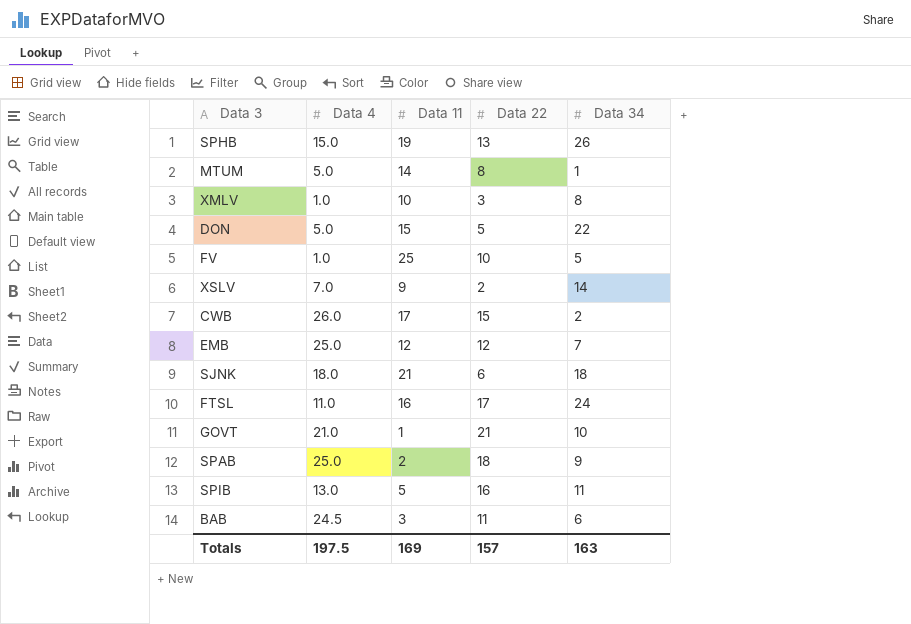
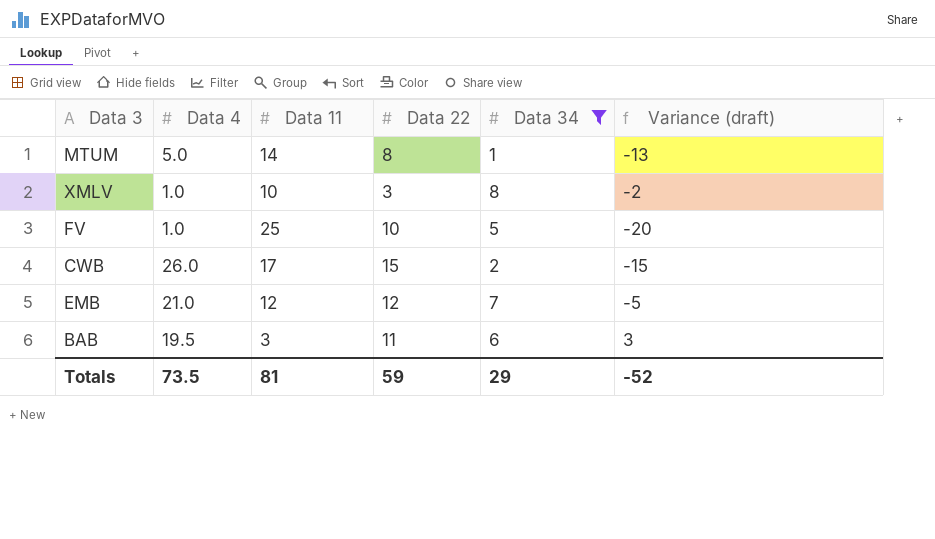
filter: none -> Data 34 <= 8
column Variance (draft) | formula: none -> [Data 34] - [Data 11]
EMB | Data 4: 25.0 -> 21.0
BAB | Data 4: 24.5 -> 19.5
Totals | Data 4: 197.5 -> 73.5
Totals | Data 11: 169 -> 81
Totals | Data 22: 157 -> 59
Totals | Data 34: 163 -> 29

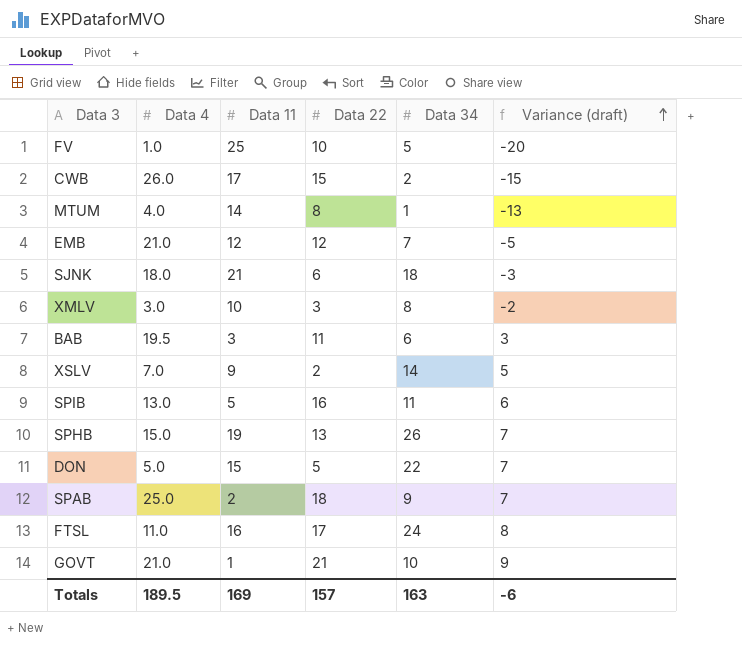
filter: Data 34 <= 8 -> none
row order: none -> Variance (draft) ascending
MTUM | Data 4: 5.0 -> 4.0
XMLV | Data 4: 1.0 -> 3.0
Totals | Data 4: 73.5 -> 189.5
Totals | Data 11: 81 -> 169
Totals | Data 22: 59 -> 157
Totals | Data 34: 29 -> 163
Totals | Variance (draft): -52 -> -6

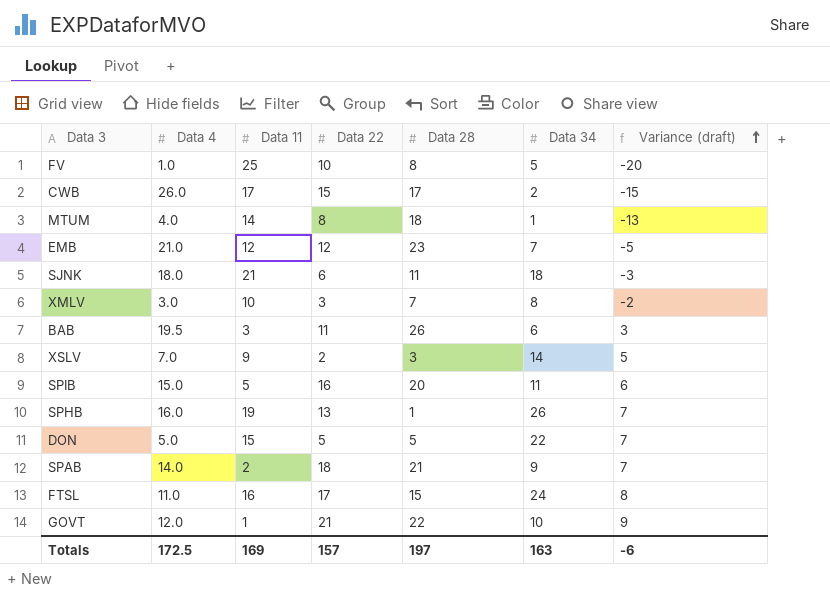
column Data 28 | position: none -> 5
SPIB | Data 4: 13.0 -> 15.0
SPHB | Data 4: 15.0 -> 16.0
SPAB | Data 4: 25.0 -> 14.0
GOVT | Data 4: 21.0 -> 12.0
Totals | Data 4: 189.5 -> 172.5

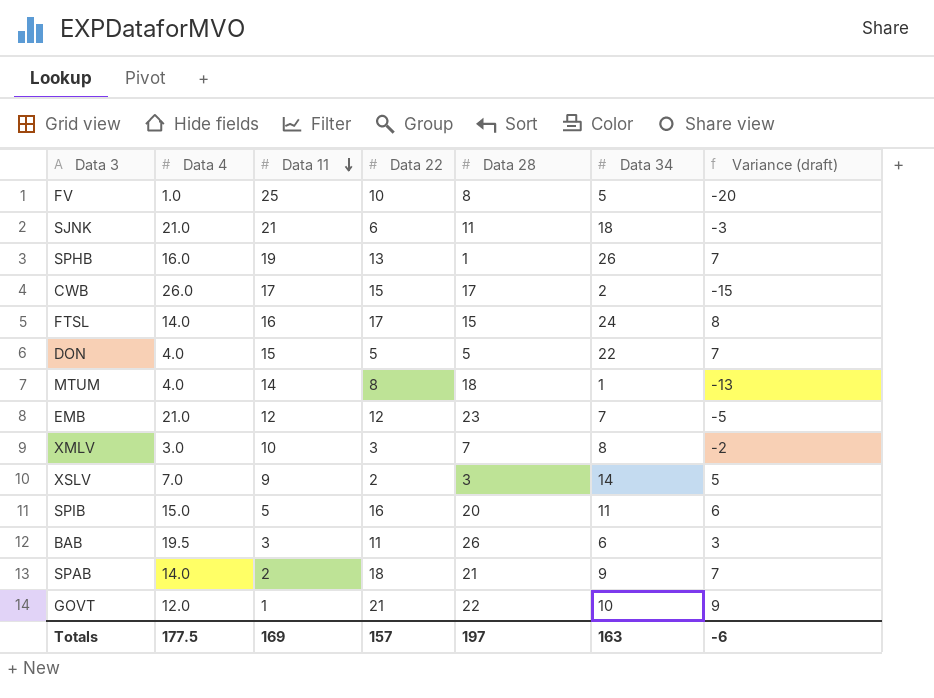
row order: Variance (draft) ascending -> Data 11 descending
SJNK | Data 4: 18.0 -> 21.0
FTSL | Data 4: 11.0 -> 14.0
DON | Data 4: 5.0 -> 4.0
Totals | Data 4: 172.5 -> 177.5

